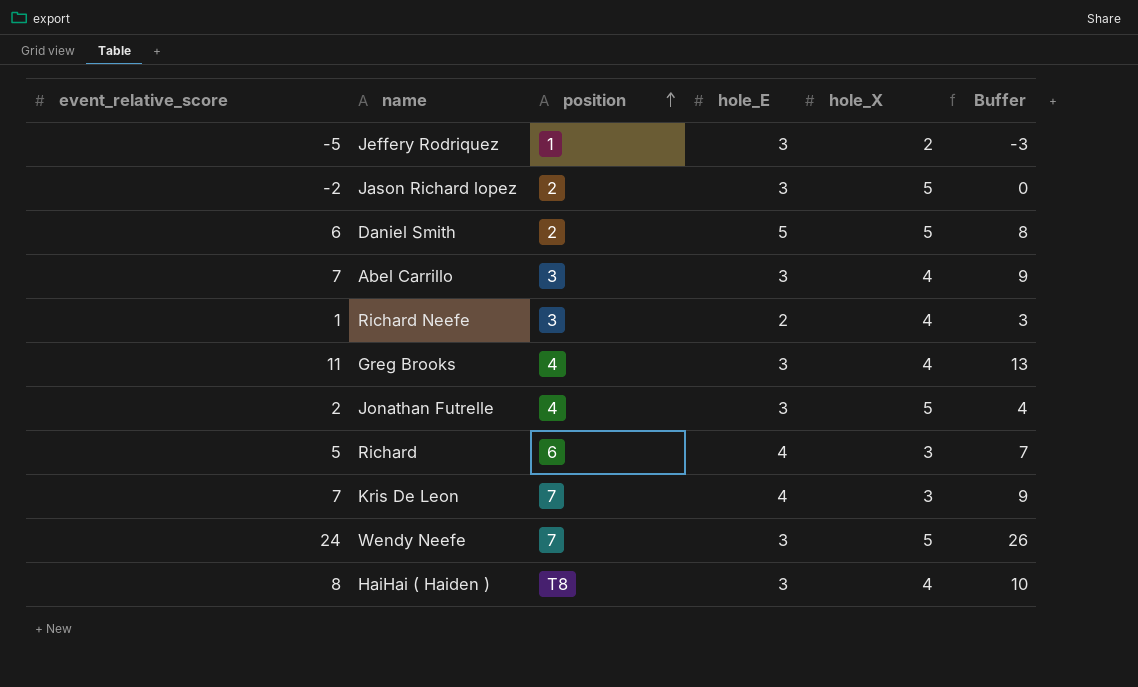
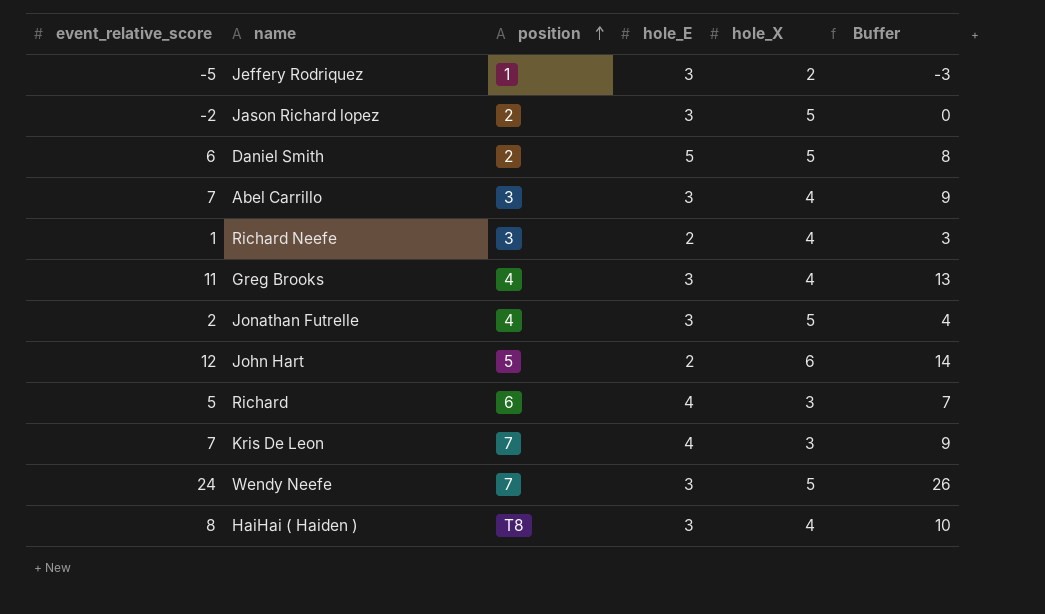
row John Hart: none -> 12 | 5 | 2 | 6 | 14

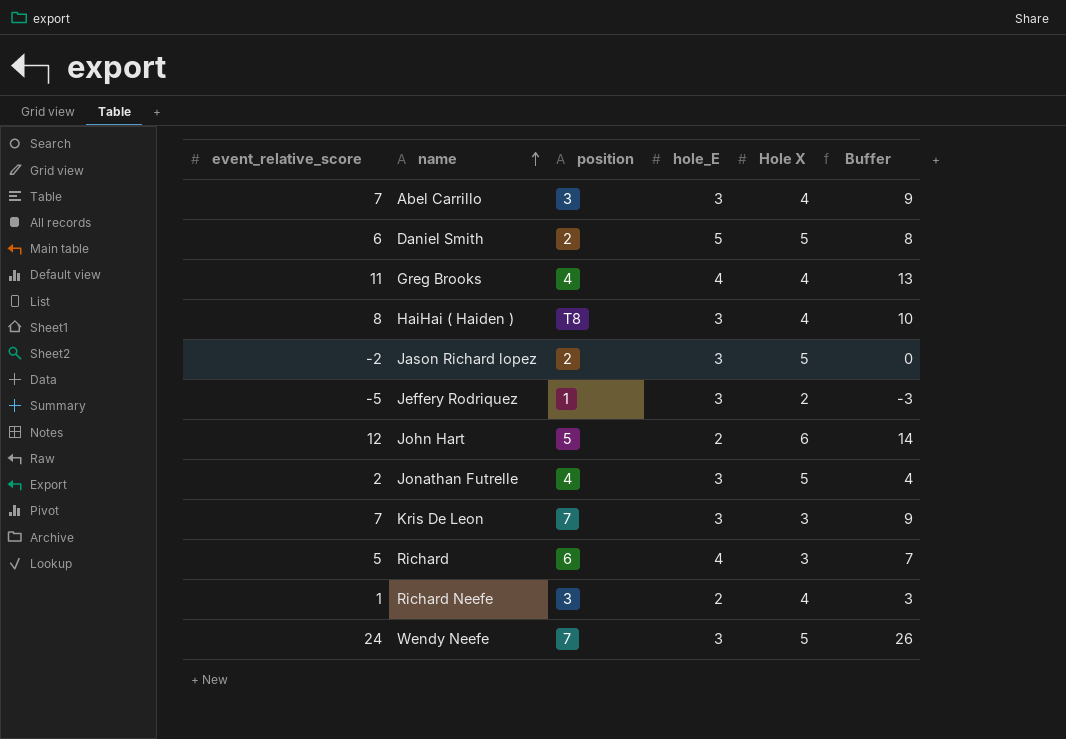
row order: position ascending -> name ascending
column name: hole_X -> Hole X
Greg Brooks | hole_E: 3 -> 4
Kris De Leon | hole_E: 4 -> 3

